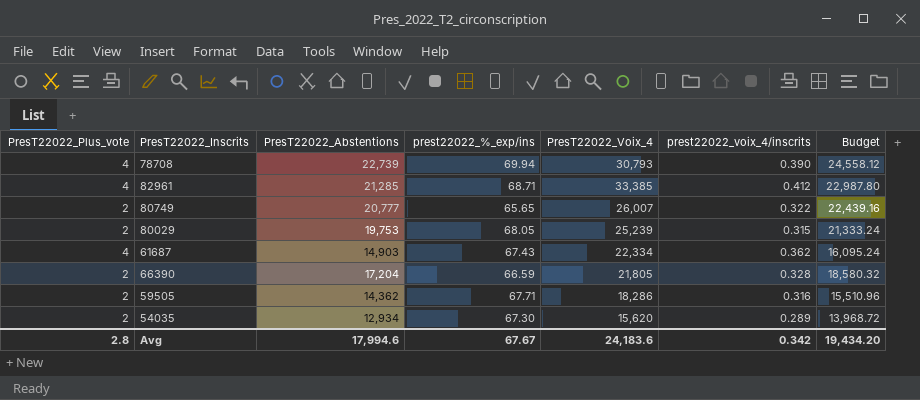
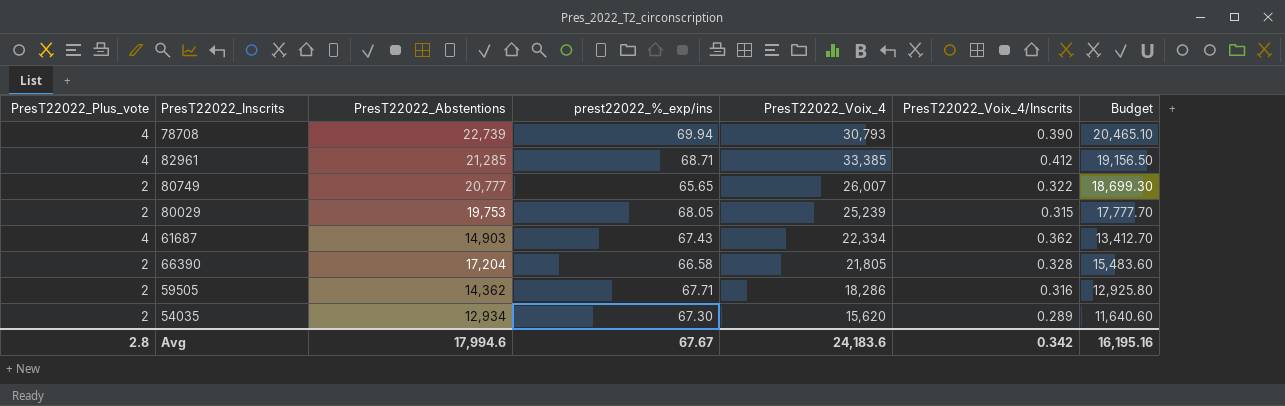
column name: prest22022_voix_4/inscrits -> PresT22022_Voix_4/Inscrits
column Budget | formula: [PresT22022_Abstentions] * 1.08 -> [PresT22022_Abstentions] * 0.9
66390 | prest22022_%_exp/ins: 66.59 -> 66.58
Avg | Budget: 19,434.20 -> 16,195.16

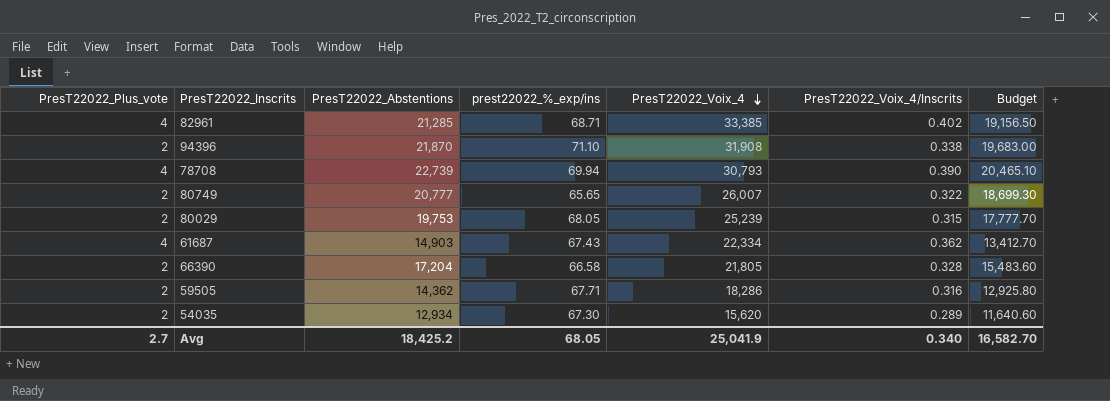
row order: none -> PresT22022_Voix_4 descending
82961 | PresT22022_Voix_4/Inscrits: 0.412 -> 0.402
row 94396: none -> 2 | 21,870 | 71.10 | 31,908 | 0.338 | 19,683.00
Avg | PresT22022_Plus_vote: 2.8 -> 2.7
Avg | PresT22022_Abstentions: 17,994.6 -> 18,425.2
Avg | prest22022_%_exp/ins: 67.67 -> 68.05
Avg | PresT22022_Voix_4: 24,183.6 -> 25,041.9
Avg | PresT22022_Voix_4/Inscrits: 0.342 -> 0.340
Avg | Budget: 16,195.16 -> 16,582.70

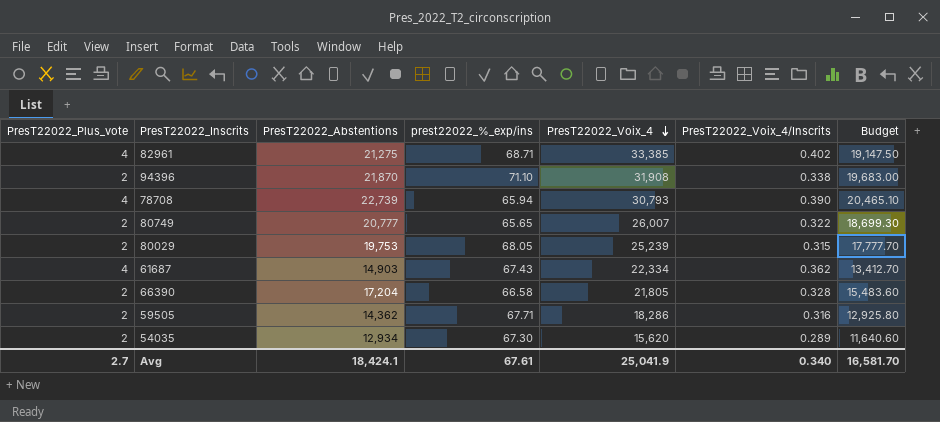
82961 | PresT22022_Abstentions: 21,285 -> 21,275
82961 | Budget: 19,156.50 -> 19,147.50
78708 | prest22022_%_exp/ins: 69.94 -> 65.94
Avg | PresT22022_Abstentions: 18,425.2 -> 18,424.1
Avg | prest22022_%_exp/ins: 68.05 -> 67.61
Avg | Budget: 16,582.70 -> 16,581.70

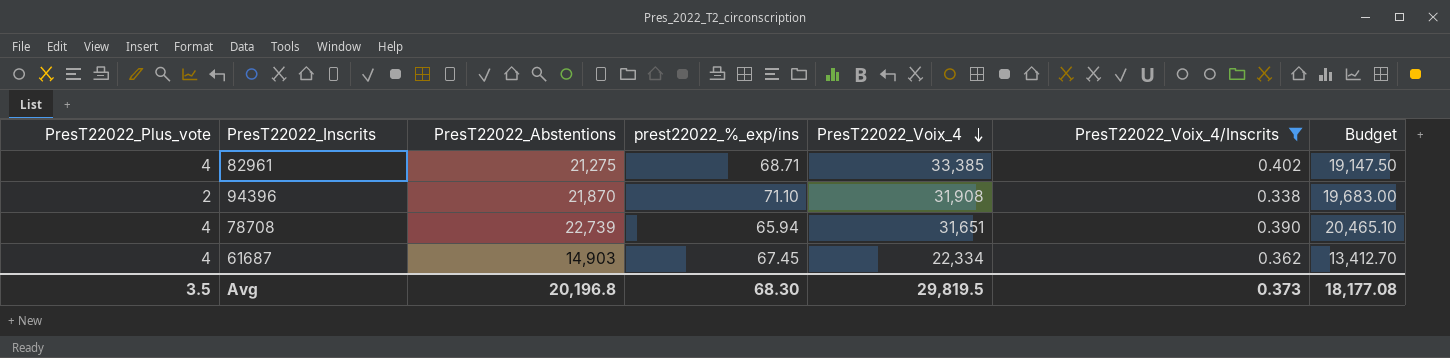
filter: none -> PresT22022_Voix_4/Inscrits >= 0.338
78708 | PresT22022_Voix_4: 30,793 -> 31,651
61687 | prest22022_%_exp/ins: 67.43 -> 67.45
Avg | PresT22022_Plus_vote: 2.7 -> 3.5
Avg | PresT22022_Abstentions: 18,424.1 -> 20,196.8
Avg | prest22022_%_exp/ins: 67.61 -> 68.30
Avg | PresT22022_Voix_4: 25,041.9 -> 29,819.5
Avg | PresT22022_Voix_4/Inscrits: 0.340 -> 0.373
Avg | Budget: 16,581.70 -> 18,177.08

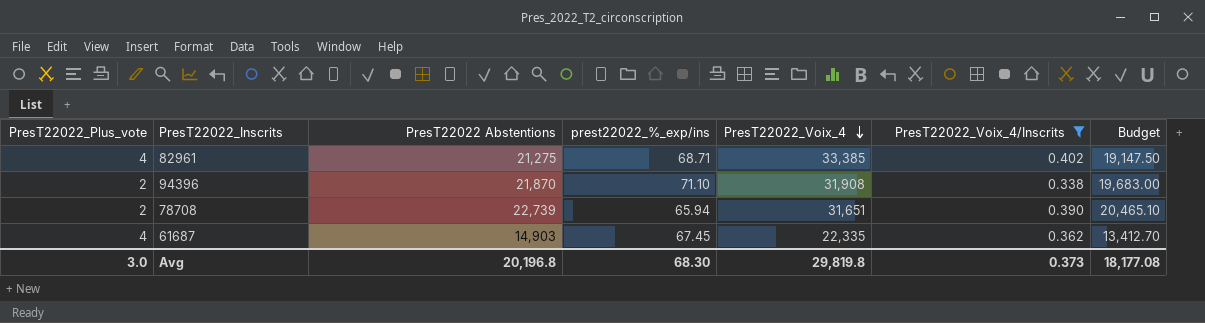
column name: PresT22022_Abstentions -> PresT22022 Abstentions
78708 | PresT22022_Plus_vote: 4 -> 2
61687 | PresT22022_Voix_4: 22,334 -> 22,335
Avg | PresT22022_Plus_vote: 3.5 -> 3.0
Avg | PresT22022_Voix_4: 29,819.5 -> 29,819.8

